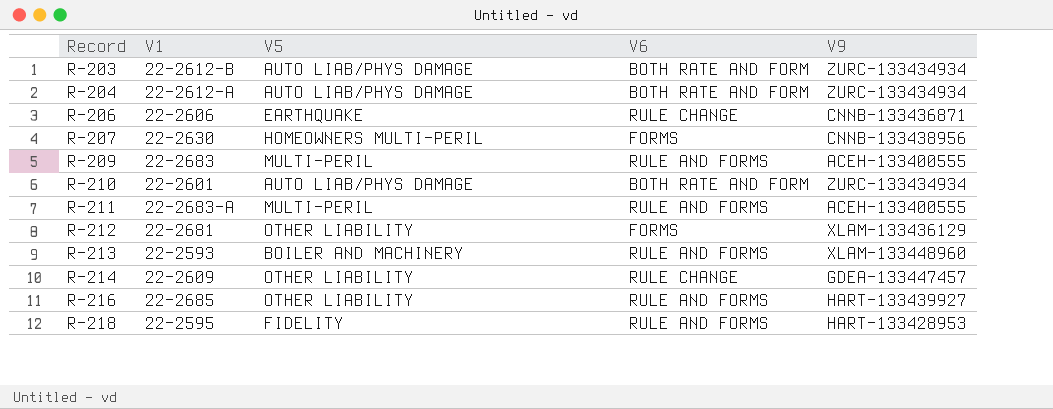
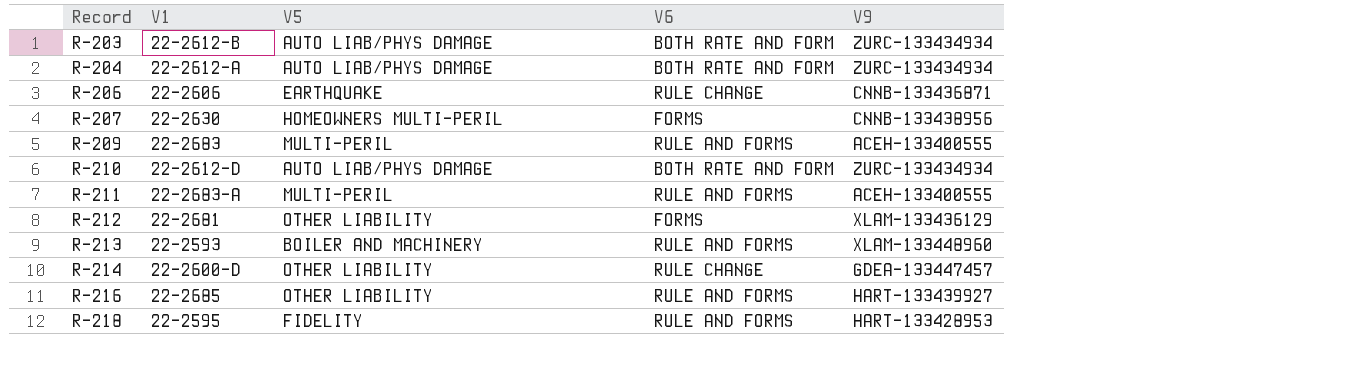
R-210 | V1: 22-2601 -> 22-2612-D
R-214 | V1: 22-2609 -> 22-2600-D

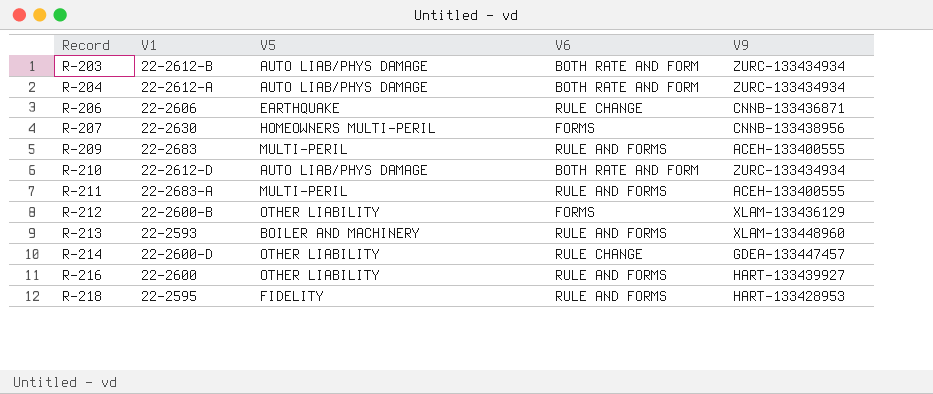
R-212 | V1: 22-2681 -> 22-2600-B
R-216 | V1: 22-2685 -> 22-2600

